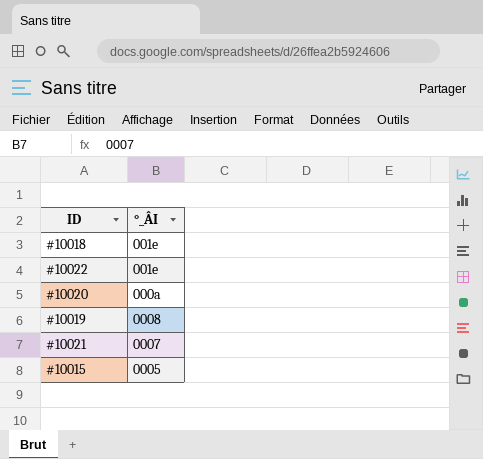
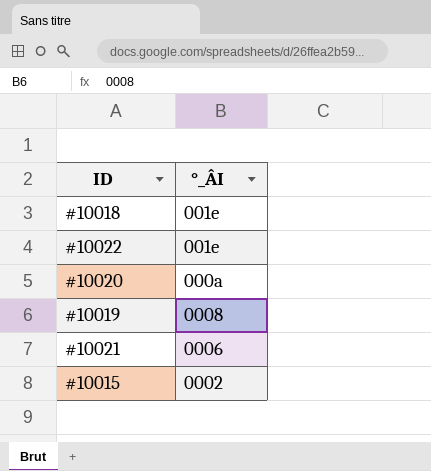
#10021 | °_ÂI: 0007 -> 0006
#10015 | °_ÂI: 0005 -> 0002

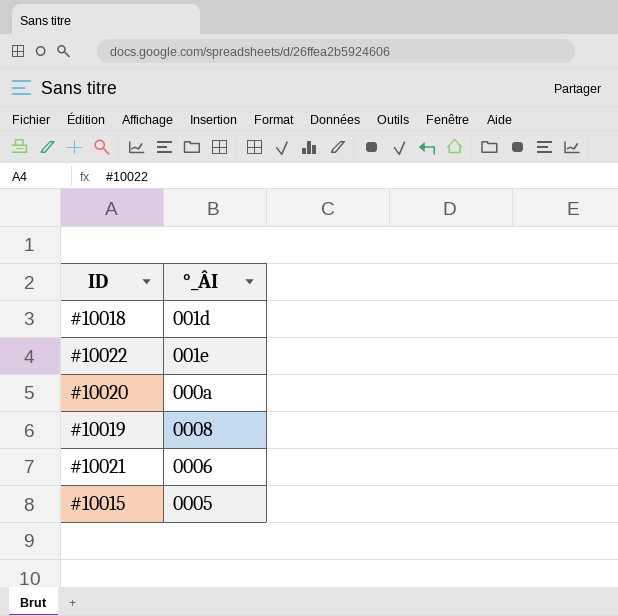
#10018 | °_ÂI: 001e -> 001d
#10015 | °_ÂI: 0002 -> 0005

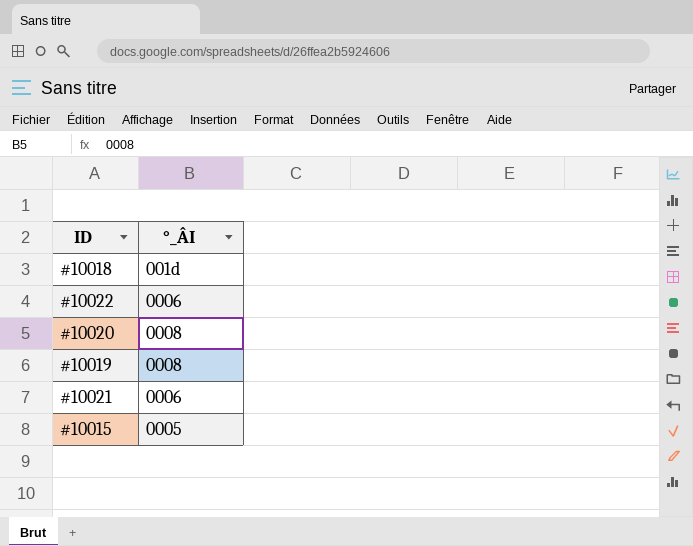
#10022 | °_ÂI: 001e -> 0006
#10020 | °_ÂI: 000a -> 0008

